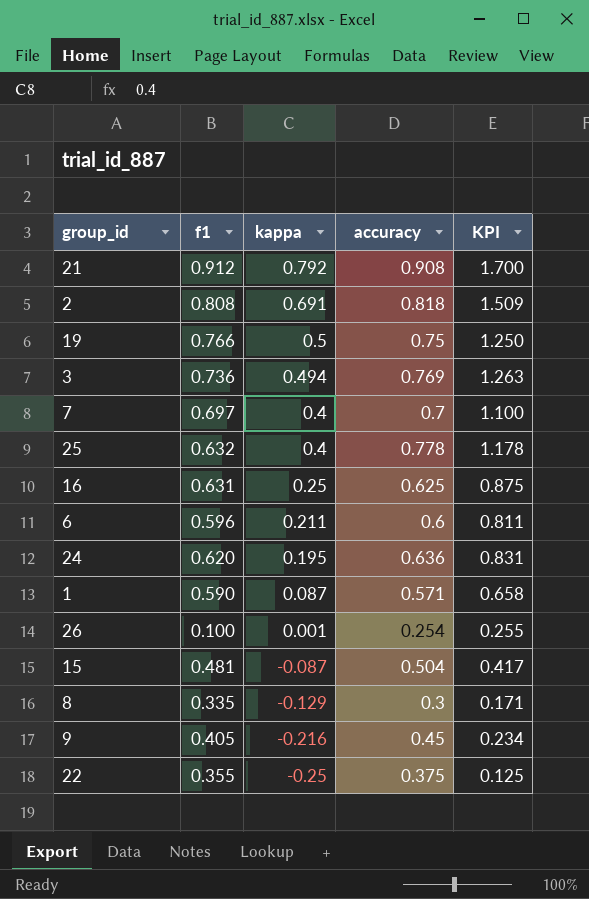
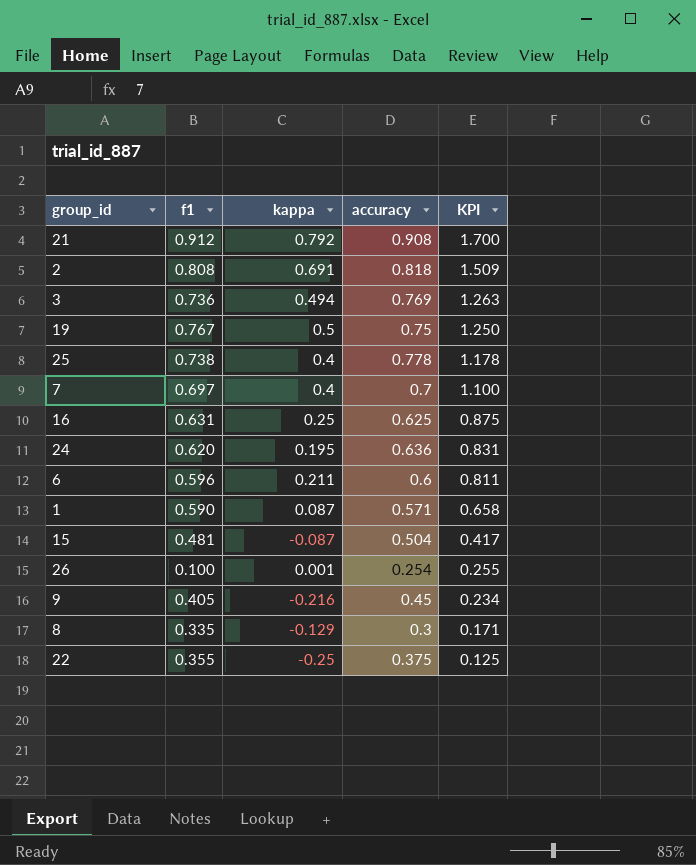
row order: kappa descending -> KPI descending
19 | f1: 0.766 -> 0.767
25 | f1: 0.632 -> 0.738

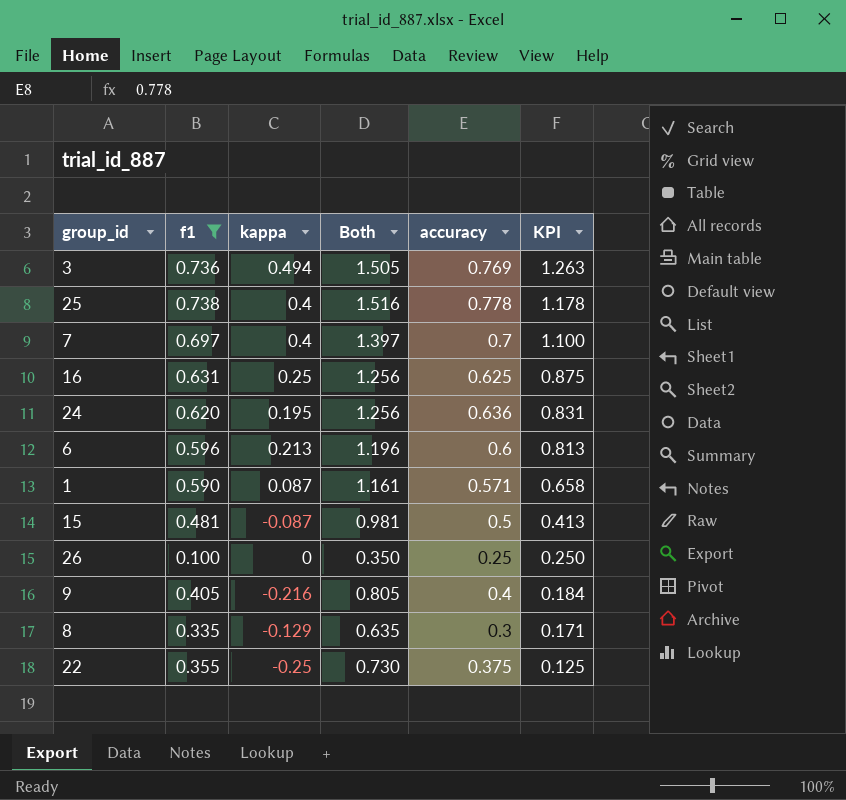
filter: none -> f1 <= 0.738
column Both | formula: none -> [f1] + [accuracy]
6 | kappa: 0.211 -> 0.213
6 | KPI: 0.811 -> 0.813
15 | accuracy: 0.504 -> 0.5
15 | KPI: 0.417 -> 0.413
26 | kappa: 0.001 -> 0
26 | accuracy: 0.254 -> 0.25
26 | KPI: 0.255 -> 0.250
9 | accuracy: 0.45 -> 0.4
9 | KPI: 0.234 -> 0.184

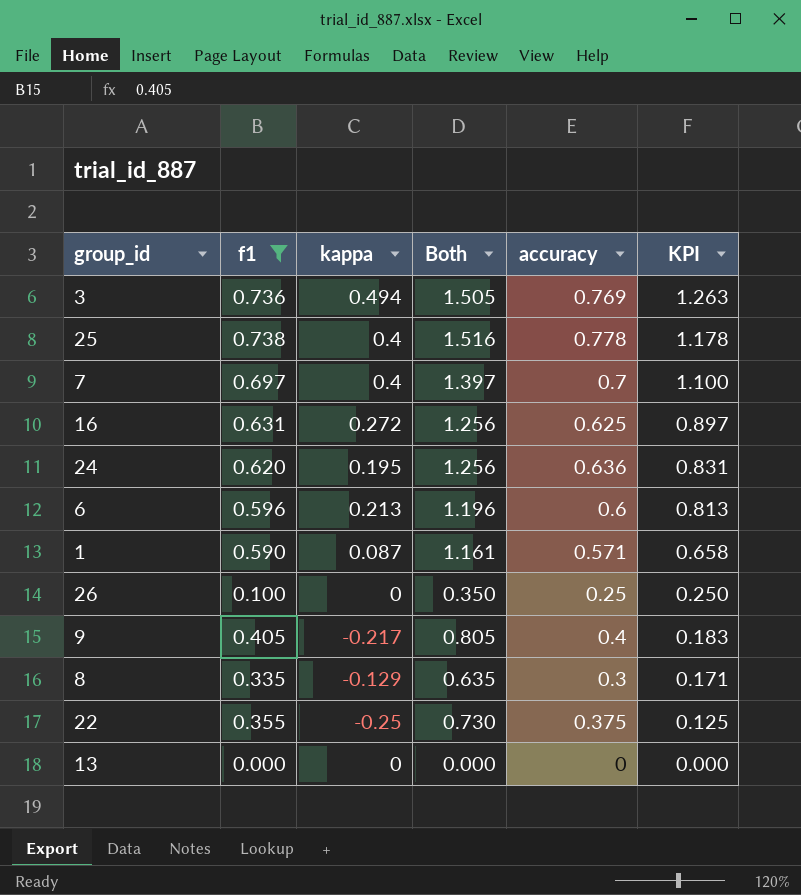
row 15: 0.481 | -0.087 | 0.981 | 0.5 | 0.413 -> none
16 | kappa: 0.25 -> 0.272
16 | KPI: 0.875 -> 0.897
9 | kappa: -0.216 -> -0.217
9 | KPI: 0.184 -> 0.183
row 13: none -> 0.000 | 0 | 0.000 | 0 | 0.000

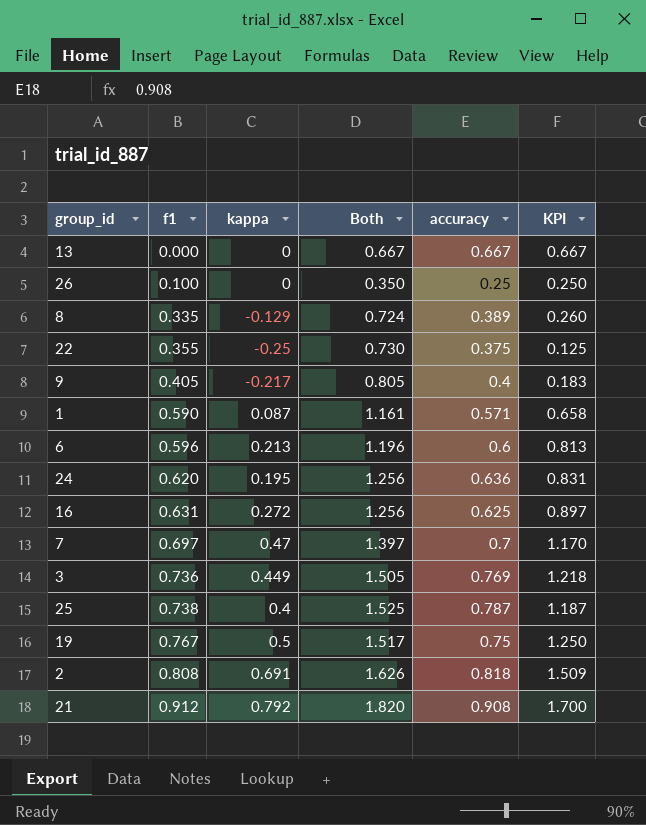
filter: f1 <= 0.738 -> none
row order: KPI descending -> f1 ascending
13 | Both: 0.000 -> 0.667
13 | accuracy: 0 -> 0.667
13 | KPI: 0.000 -> 0.667
8 | Both: 0.635 -> 0.724
8 | accuracy: 0.3 -> 0.389
8 | KPI: 0.171 -> 0.260
7 | kappa: 0.4 -> 0.47
7 | KPI: 1.100 -> 1.170
3 | kappa: 0.494 -> 0.449
3 | KPI: 1.263 -> 1.218
25 | Both: 1.516 -> 1.525
25 | accuracy: 0.778 -> 0.787
25 | KPI: 1.178 -> 1.187

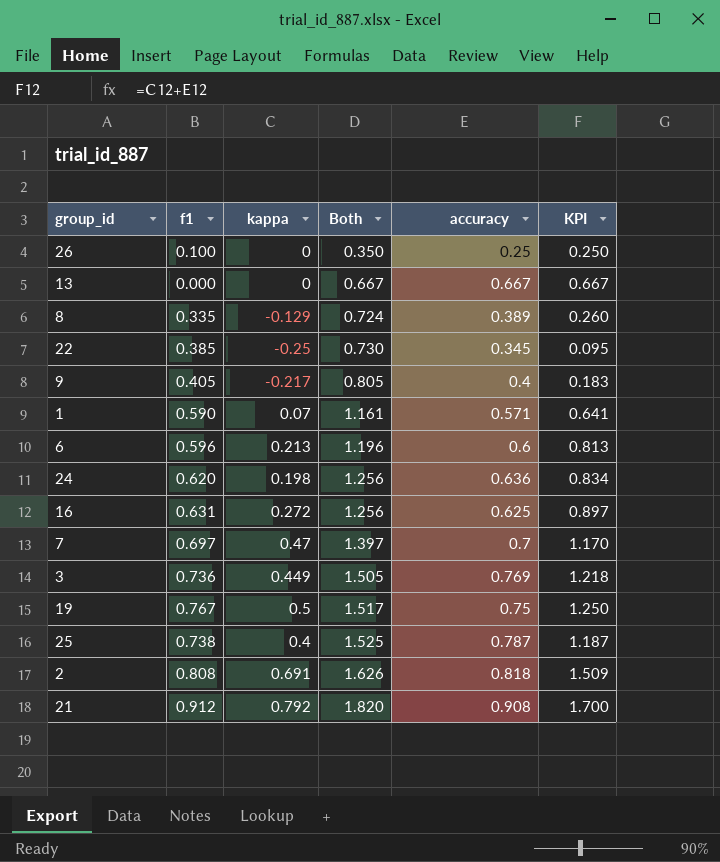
row order: f1 ascending -> Both ascending
22 | f1: 0.355 -> 0.385
22 | accuracy: 0.375 -> 0.345
22 | KPI: 0.125 -> 0.095
1 | kappa: 0.087 -> 0.07
1 | KPI: 0.658 -> 0.641
24 | kappa: 0.195 -> 0.198
24 | KPI: 0.831 -> 0.834

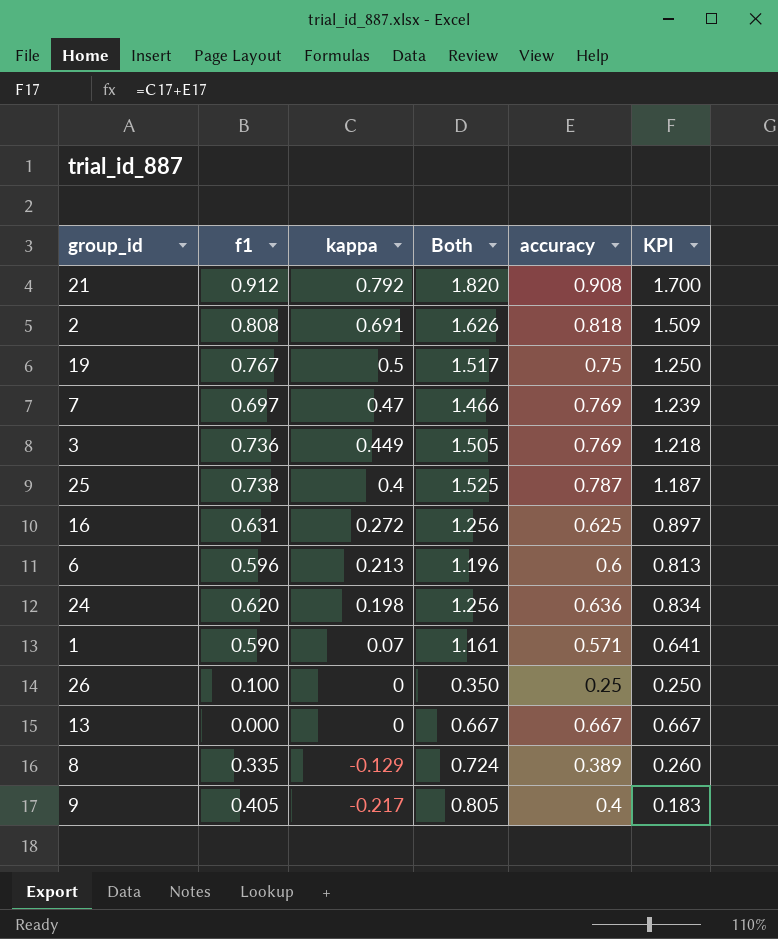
row order: Both ascending -> kappa descending
row 22: 0.385 | -0.25 | 0.730 | 0.345 | 0.095 -> none
7 | Both: 1.397 -> 1.466
7 | accuracy: 0.7 -> 0.769
7 | KPI: 1.170 -> 1.239

